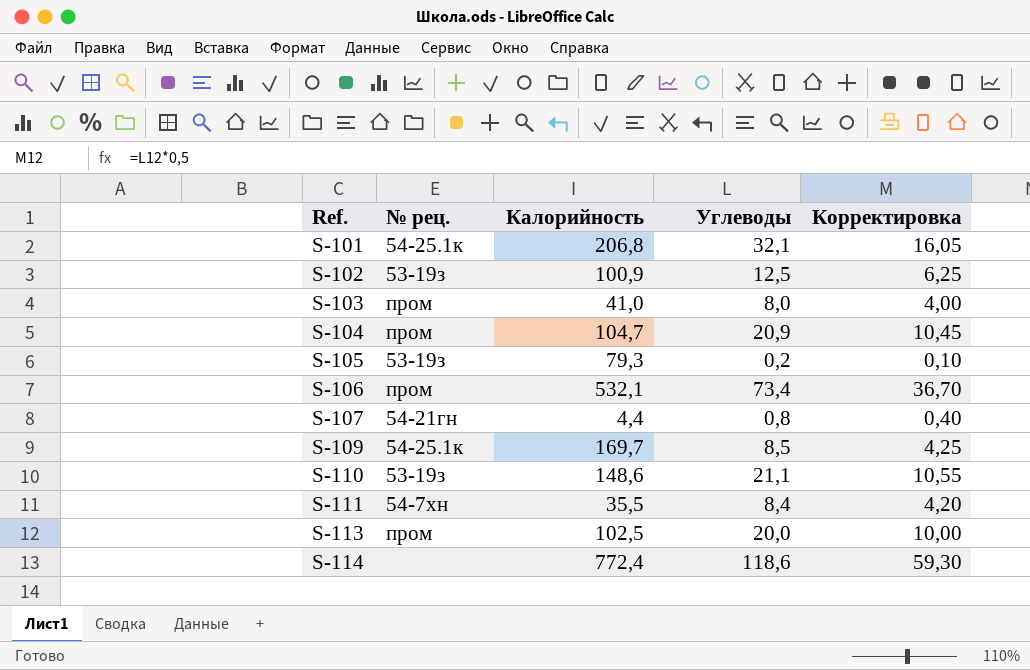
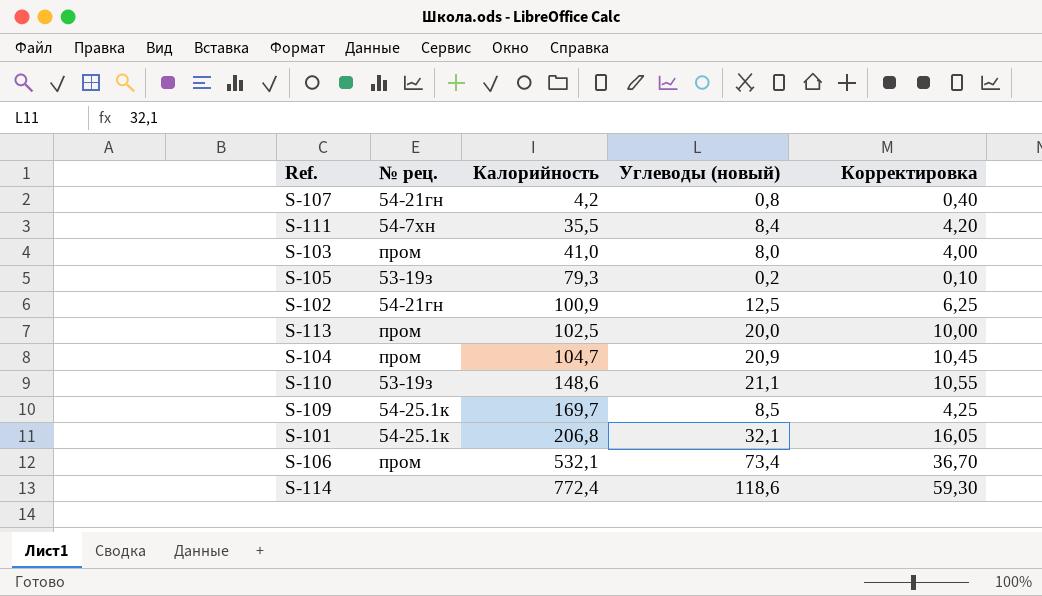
row order: Ref. ascending -> Калорийность ascending
column name: Углеводы -> Углеводы (новый)
S-107 | Калорийность: 4,4 -> 4,2
S-102 | № рец.: 53-19з -> 54-21гн

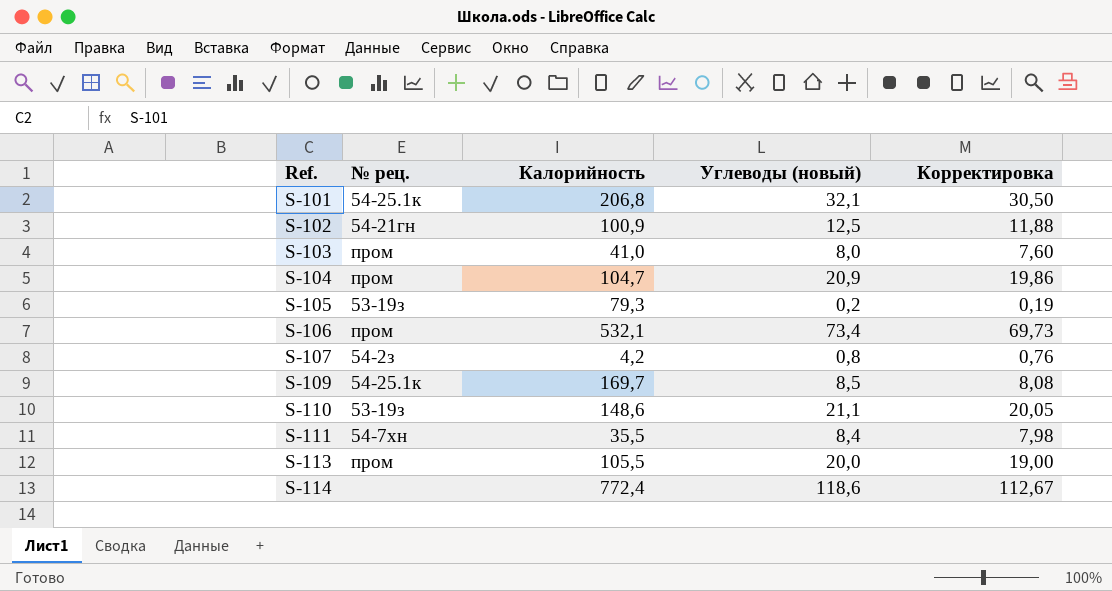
row order: Калорийность ascending -> Ref. ascending
column Корректировка | formula: [Углеводы (новый)] * 0,5 -> [Углеводы (новый)] * 0,95
S-107 | № рец.: 54-21гн -> 54-2з
S-113 | Калорийность: 102,5 -> 105,5

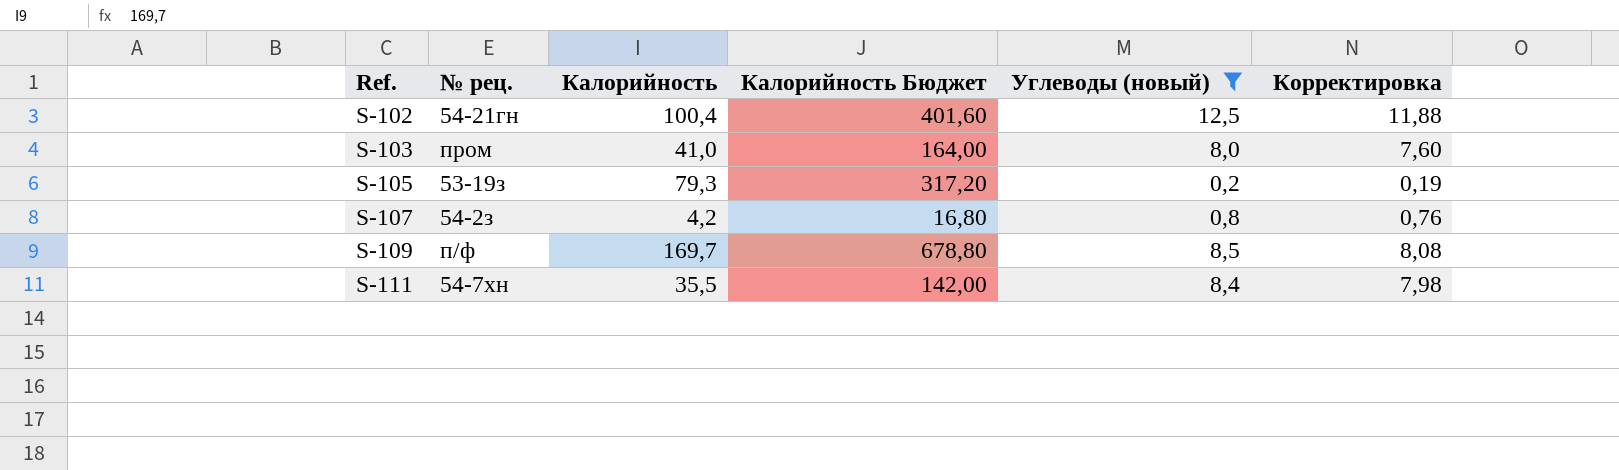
filter: none -> Углеводы (новый) <= 12,5
column Калорийность Бюджет | formula: none -> [Калорийность] * 4
S-102 | Калорийность: 100,9 -> 100,4
S-109 | № рец.: 54-25.1к -> п/ф

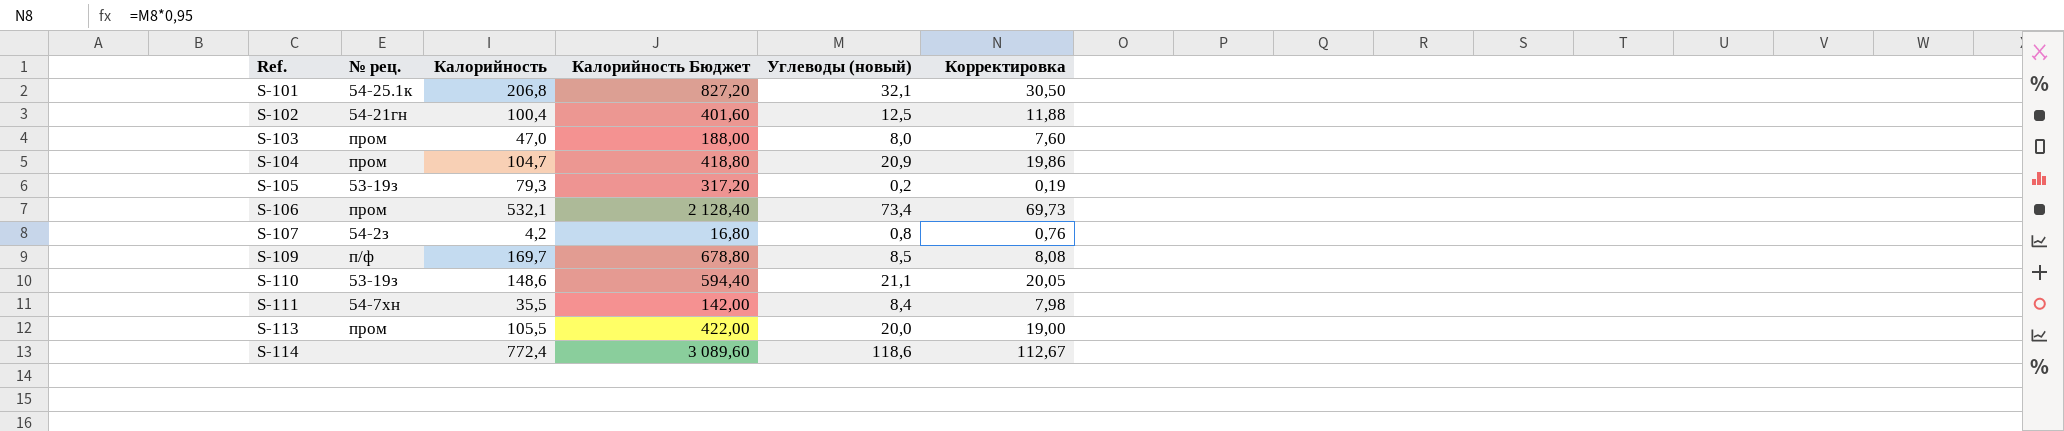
filter: Углеводы (новый) <= 12,5 -> none
S-103 | Калорийность: 41,0 -> 47,0
S-103 | Калорийность Бюджет: 164,00 -> 188,00

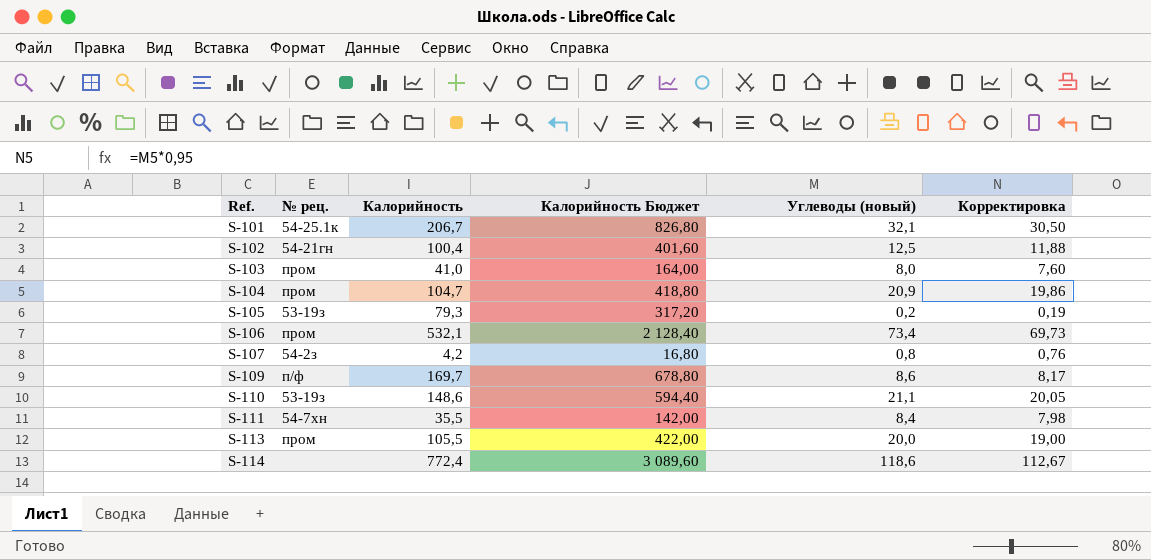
S-101 | Калорийность: 206,8 -> 206,7
S-101 | Калорийность Бюджет: 827,20 -> 826,80
S-103 | Калорийность: 47,0 -> 41,0
S-103 | Калорийность Бюджет: 188,00 -> 164,00
S-109 | Углеводы (новый): 8,5 -> 8,6
S-109 | Корректировка: 8,08 -> 8,17

